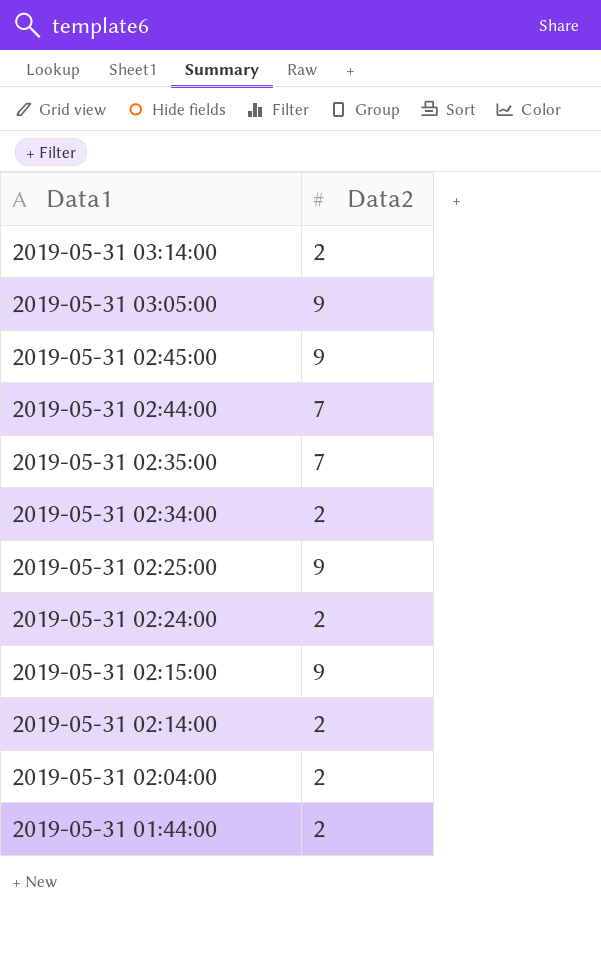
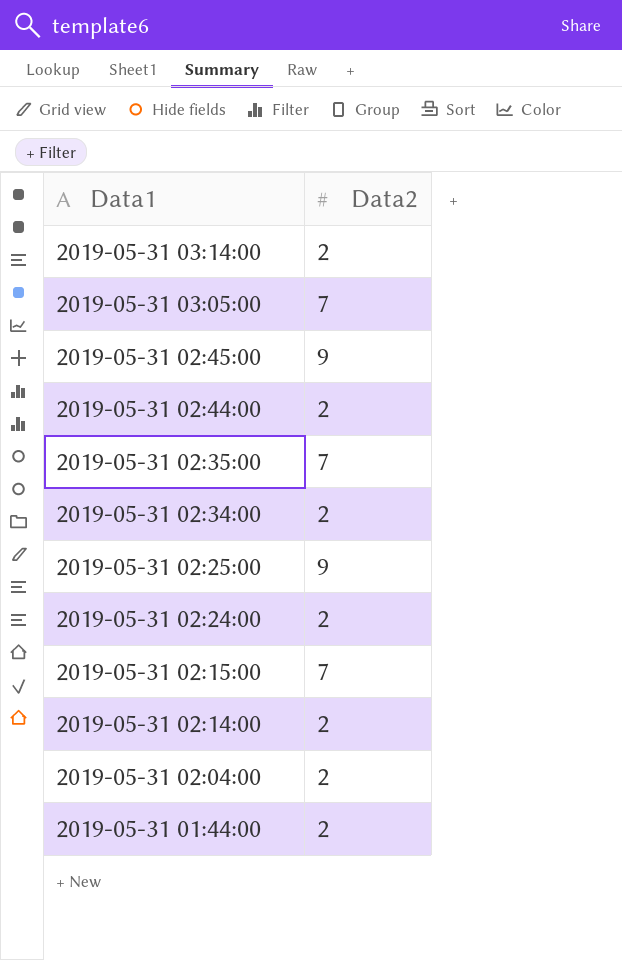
2019-05-31 03:05:00 | Data2: 9 -> 7
2019-05-31 02:44:00 | Data2: 7 -> 2
2019-05-31 02:15:00 | Data2: 9 -> 7

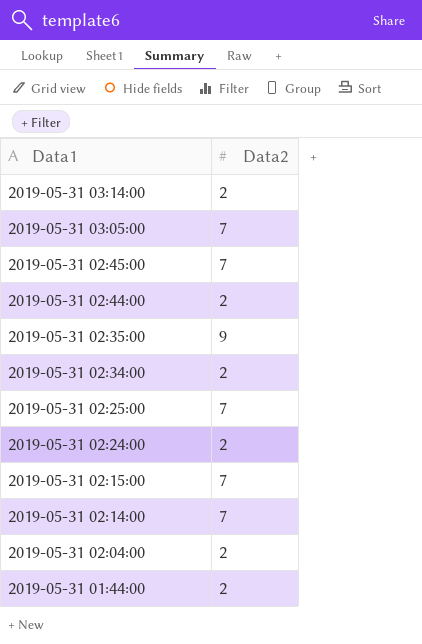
2019-05-31 02:45:00 | Data2: 9 -> 7
2019-05-31 02:35:00 | Data2: 7 -> 9
2019-05-31 02:25:00 | Data2: 9 -> 7
2019-05-31 02:14:00 | Data2: 2 -> 7

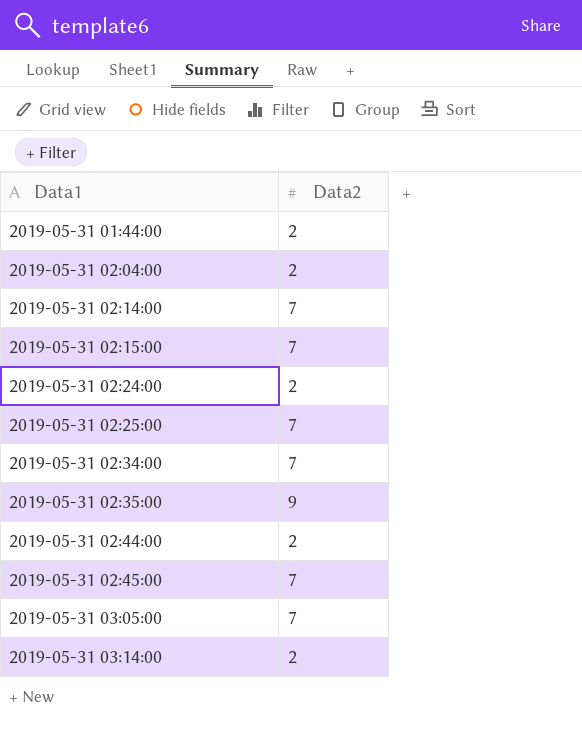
row order: Data1 descending -> Data1 ascending
2019-05-31 02:34:00 | Data2: 2 -> 7

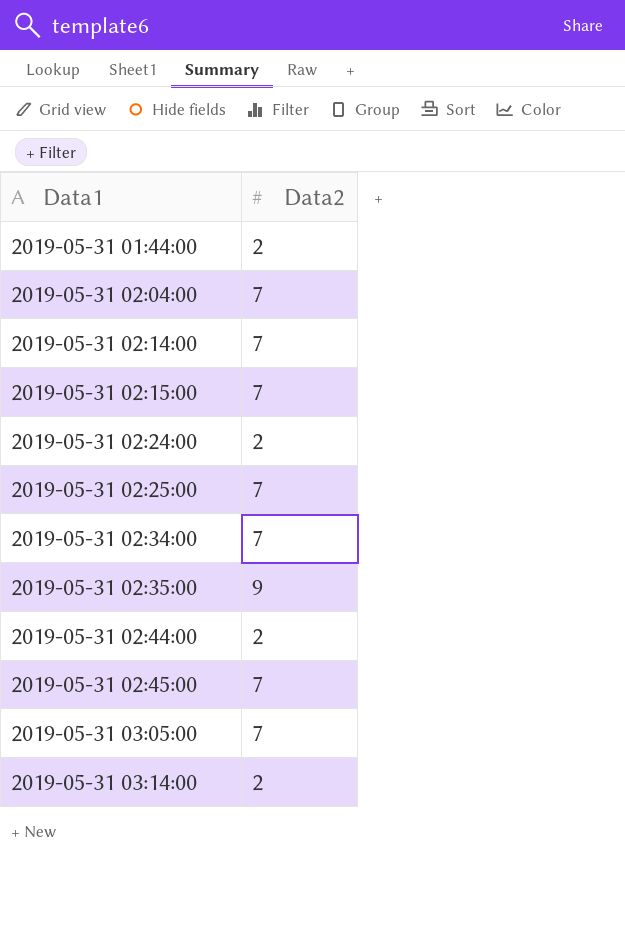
2019-05-31 02:04:00 | Data2: 2 -> 7

